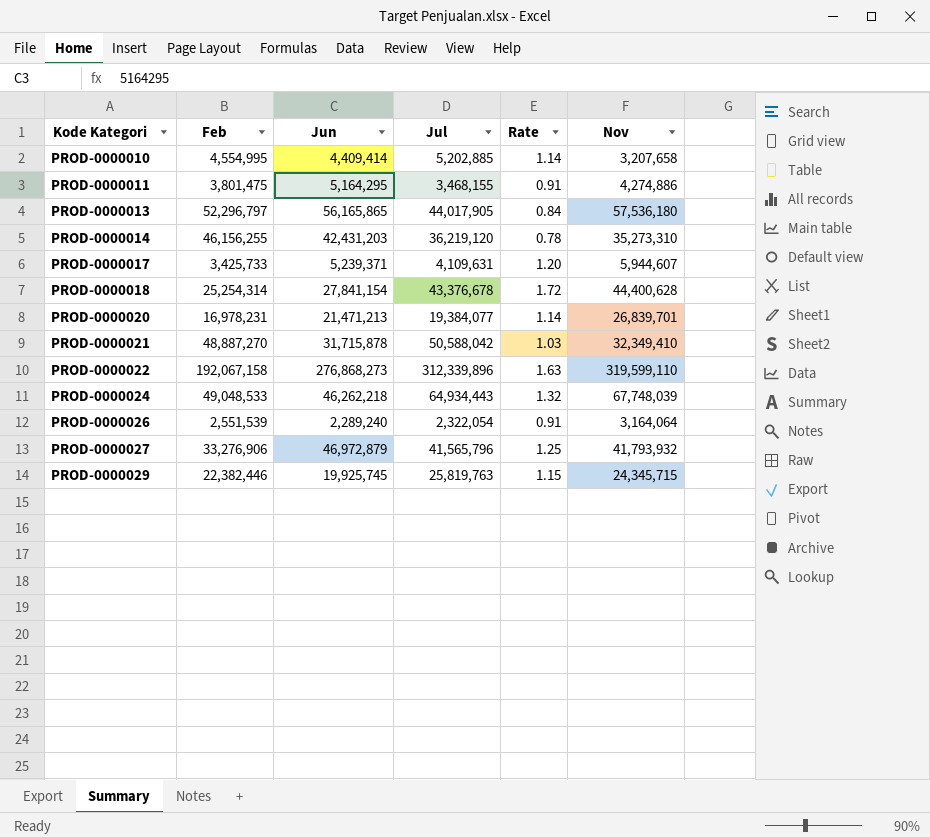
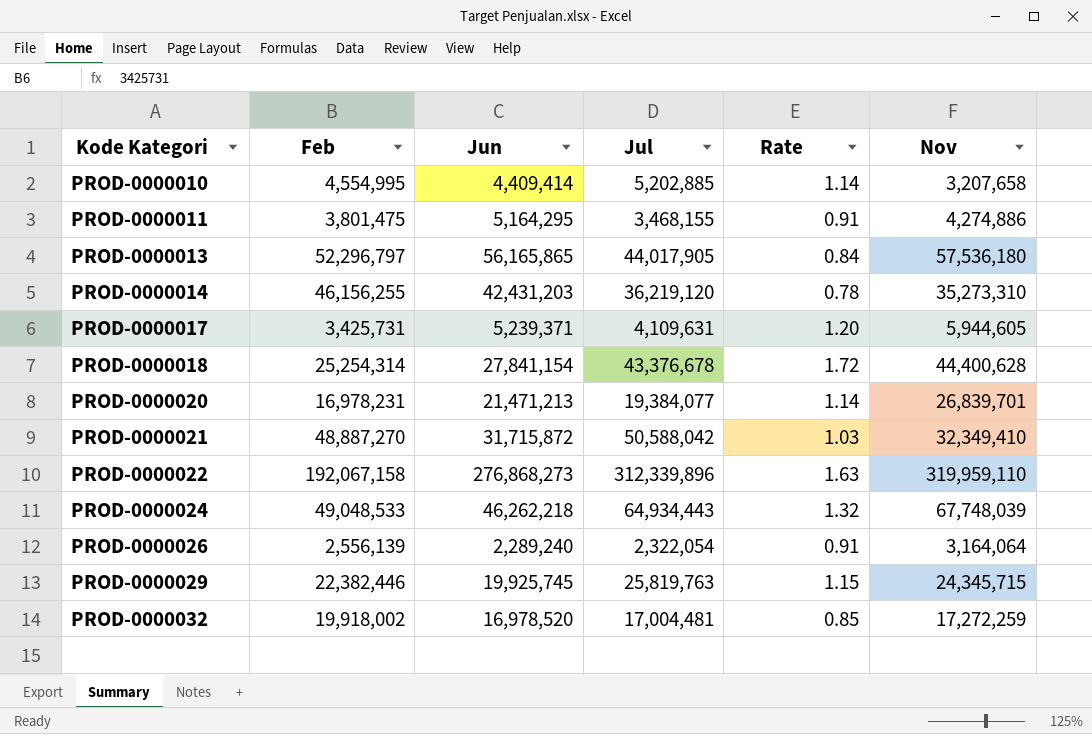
row PROD-0000027: 33,276,906 | 46,972,879 | 41,565,796 | 1.25 | 41,793,932 -> none
PROD-0000017 | Feb: 3,425,733 -> 3,425,731
PROD-0000017 | Nov: 5,944,607 -> 5,944,605
PROD-0000021 | Jun: 31,715,878 -> 31,715,872
PROD-0000022 | Nov: 319,599,110 -> 319,959,110
PROD-0000026 | Feb: 2,551,539 -> 2,556,139
row PROD-0000032: none -> 19,918,002 | 16,978,520 | 17,004,481 | 0.85 | 17,272,259

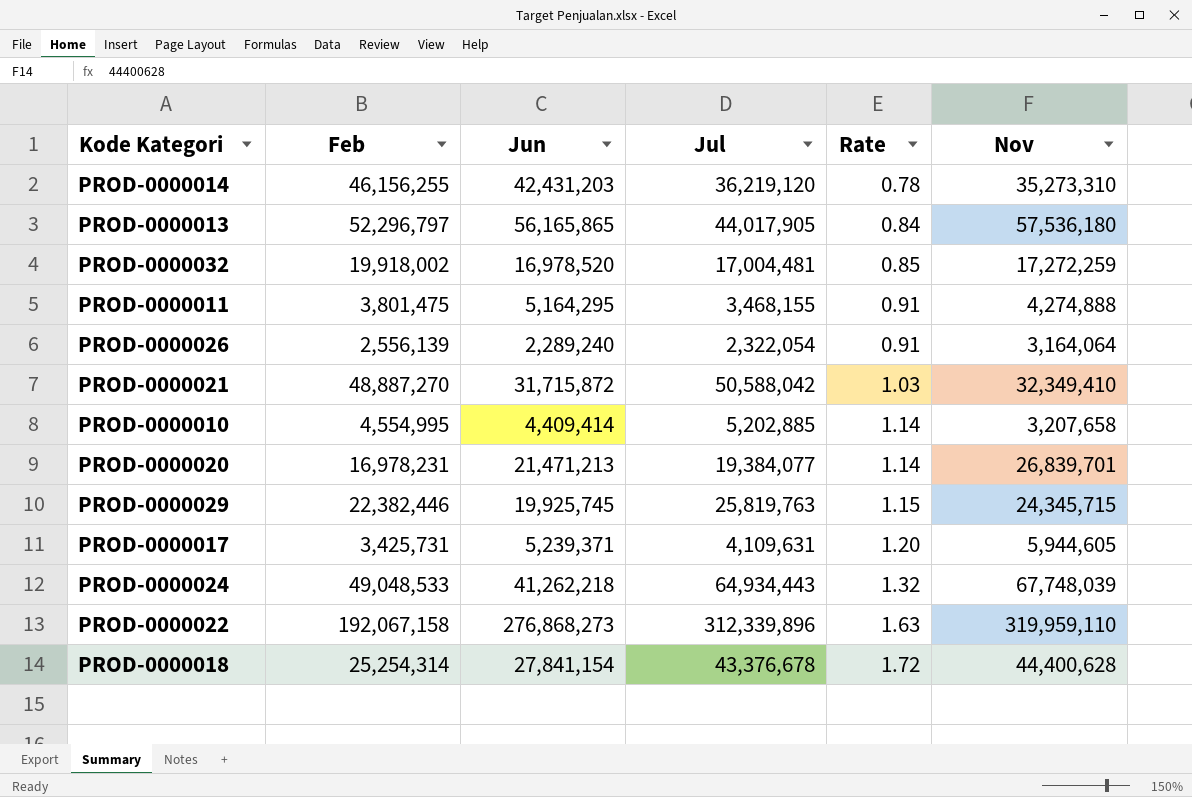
row order: Kode Kategori ascending -> Rate ascending
PROD-0000011 | Nov: 4,274,886 -> 4,274,888
PROD-0000024 | Jun: 46,262,218 -> 41,262,218

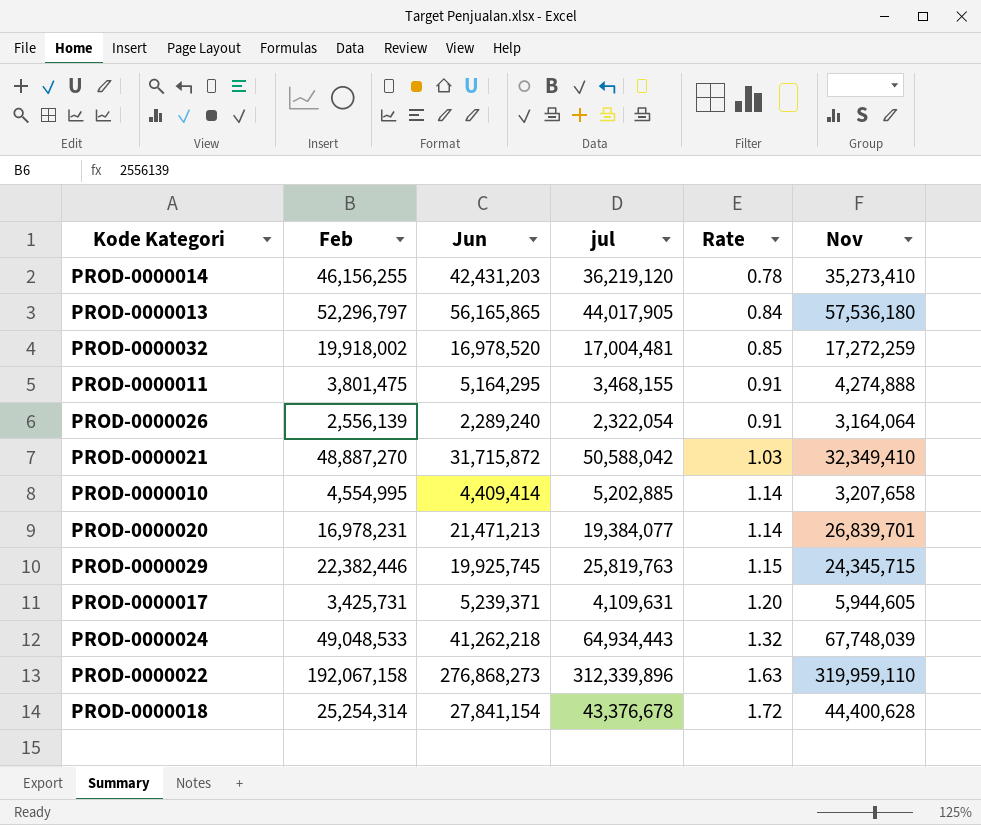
column name: Jul -> jul
PROD-0000014 | Nov: 35,273,310 -> 35,273,410

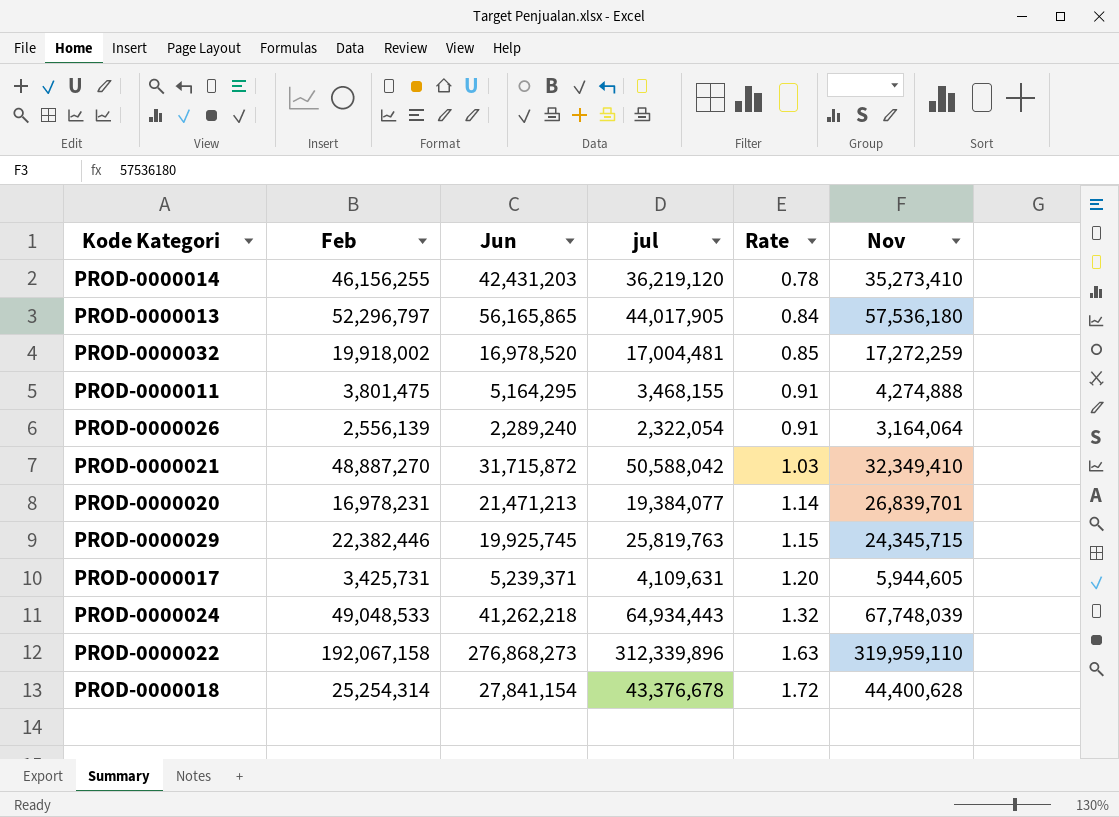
row PROD-0000010: 4,554,995 | 4,409,414 | 5,202,885 | 1.14 | 3,207,658 -> none

